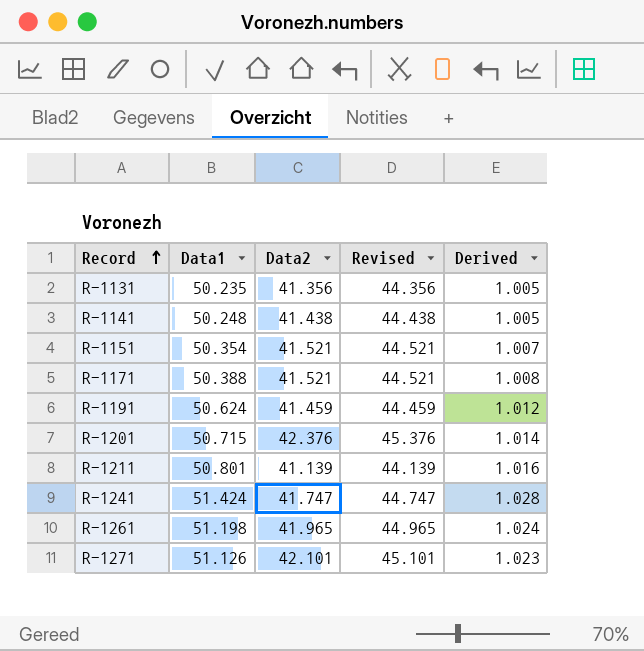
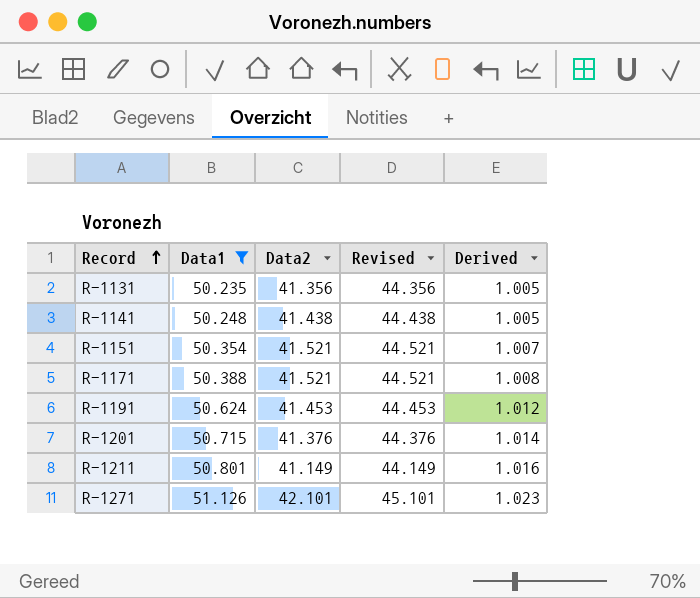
filter: none -> Data1 <= 51.126
R-1191 | Data2: 41.459 -> 41.453
R-1191 | Revised: 44.459 -> 44.453
R-1201 | Data2: 42.376 -> 41.376
R-1201 | Revised: 45.376 -> 44.376
R-1211 | Data2: 41.139 -> 41.149
R-1211 | Revised: 44.139 -> 44.149

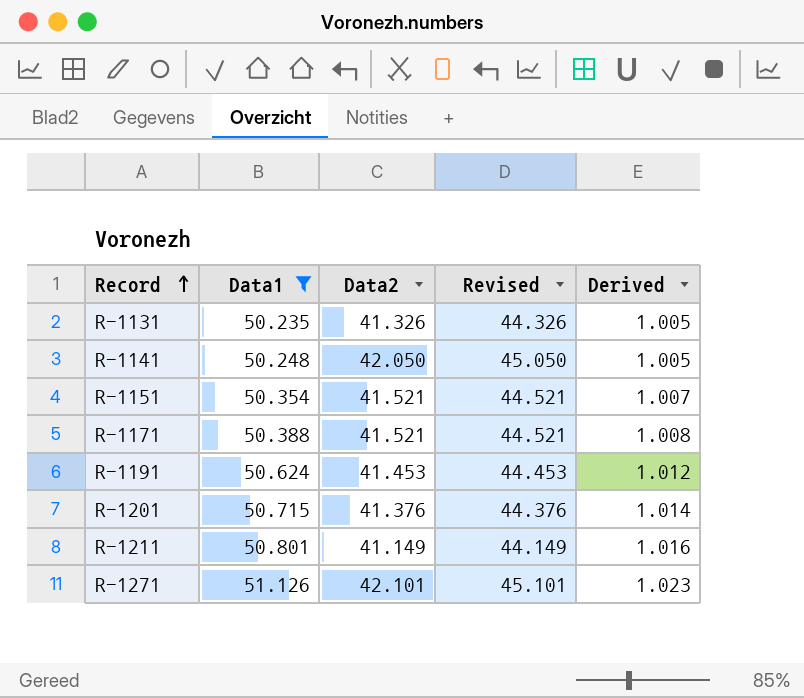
R-1131 | Data2: 41.356 -> 41.326
R-1131 | Revised: 44.356 -> 44.326
R-1141 | Data2: 41.438 -> 42.050
R-1141 | Revised: 44.438 -> 45.050

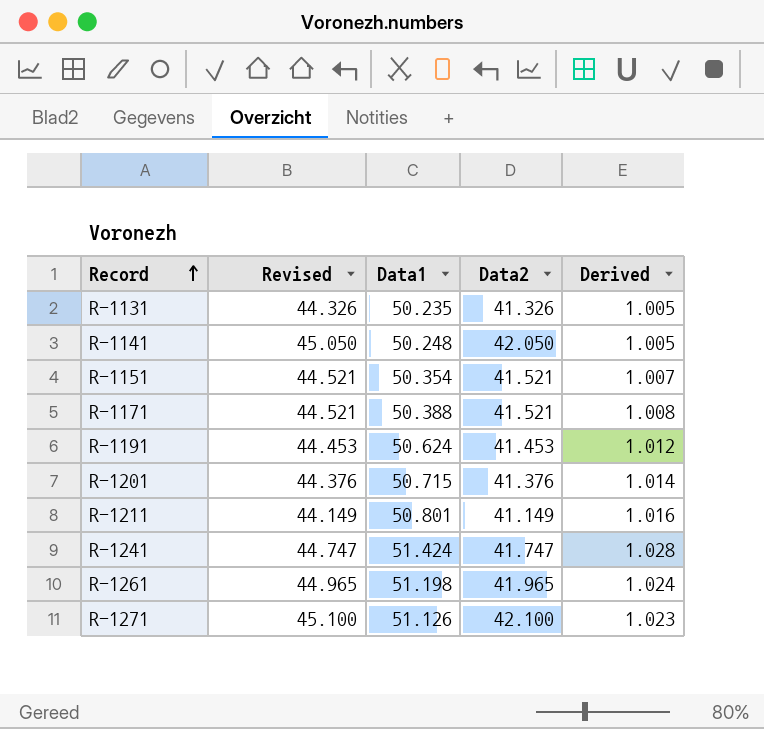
filter: Data1 <= 51.126 -> none
column Revised | position: 4 -> 2
R-1271 | Revised: 45.101 -> 45.100
R-1271 | Data2: 42.101 -> 42.100

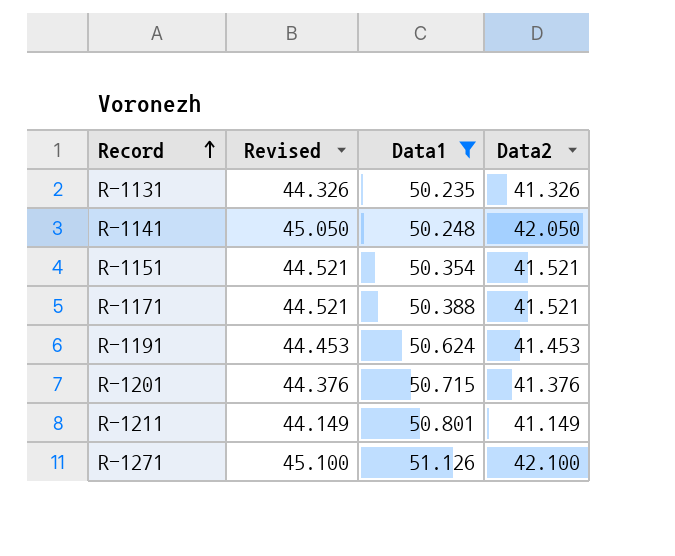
filter: none -> Data1 <= 51.126
column Derived | formula: [Data1] * 0.02 -> none

